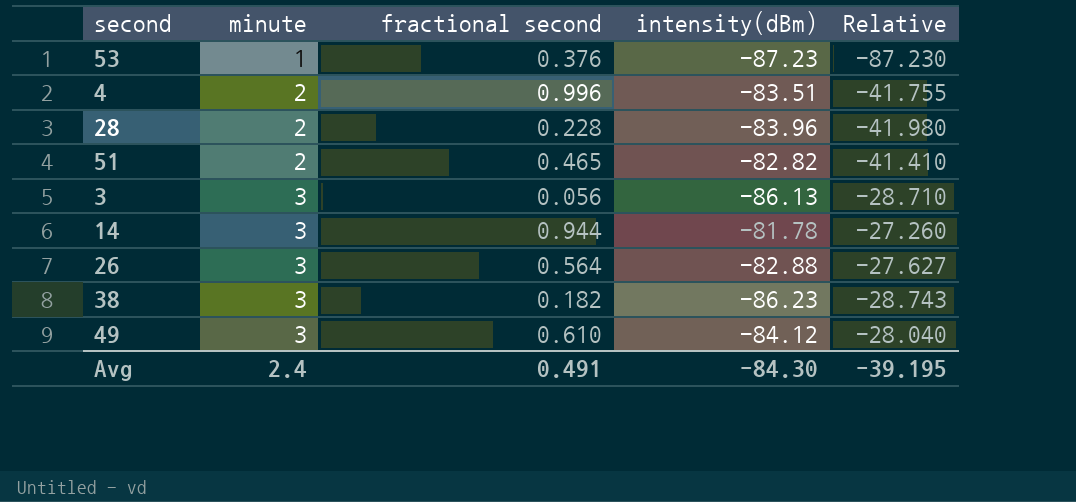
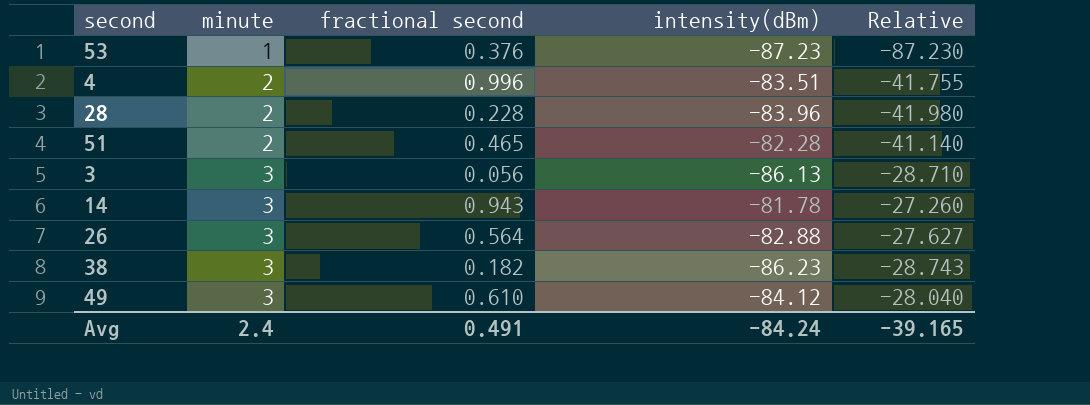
51 | intensity(dBm): -82.82 -> -82.28
51 | Relative: -41.410 -> -41.140
14 | fractional second: 0.944 -> 0.943
Avg | intensity(dBm): -84.30 -> -84.24
Avg | Relative: -39.195 -> -39.165

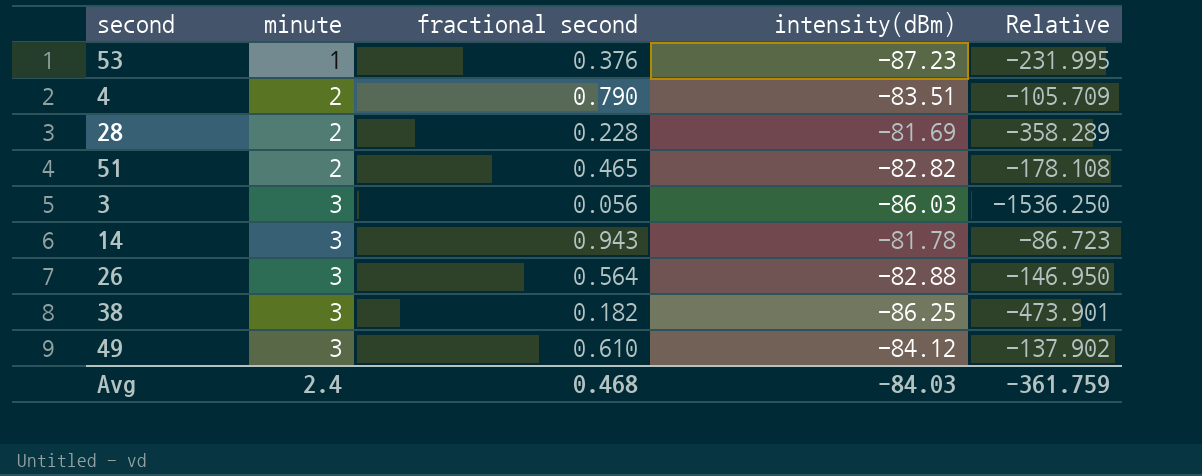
column Relative | formula: [intensity(dBm)] / [minute] -> [intensity(dBm)] / [fractional second]
4 | fractional second: 0.996 -> 0.790
28 | intensity(dBm): -83.96 -> -81.69
51 | intensity(dBm): -82.28 -> -82.82
3 | intensity(dBm): -86.13 -> -86.03
38 | intensity(dBm): -86.23 -> -86.25
Avg | fractional second: 0.491 -> 0.468
Avg | intensity(dBm): -84.24 -> -84.03
Avg | Relative: -39.165 -> -361.759

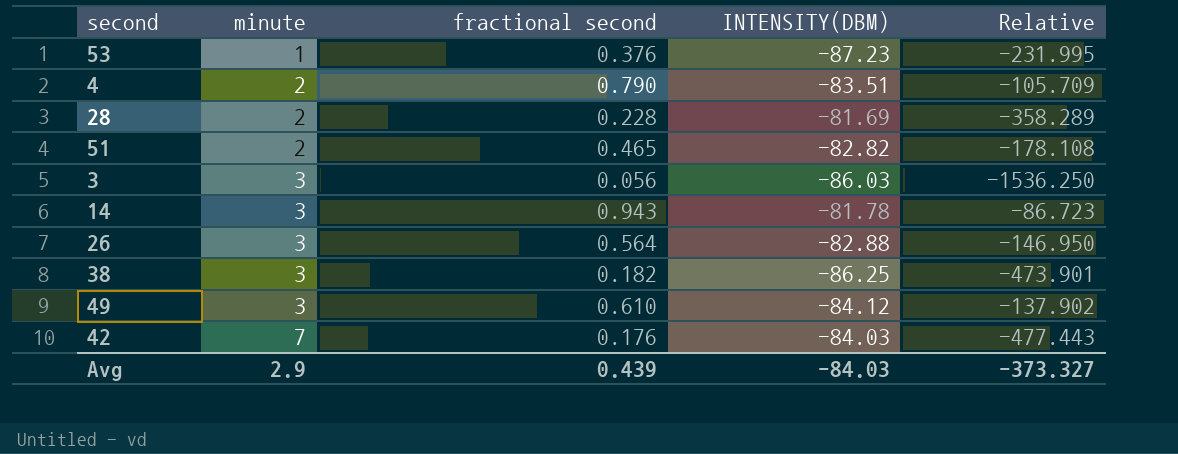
column name: intensity(dBm) -> INTENSITY(DBM)
row 42: none -> 7 | 0.176 | -84.03 | -477.443
Avg | minute: 2.4 -> 2.9
Avg | fractional second: 0.468 -> 0.439
Avg | Relative: -361.759 -> -373.327

